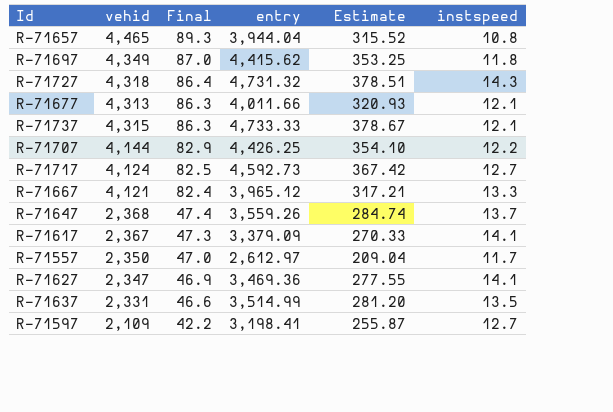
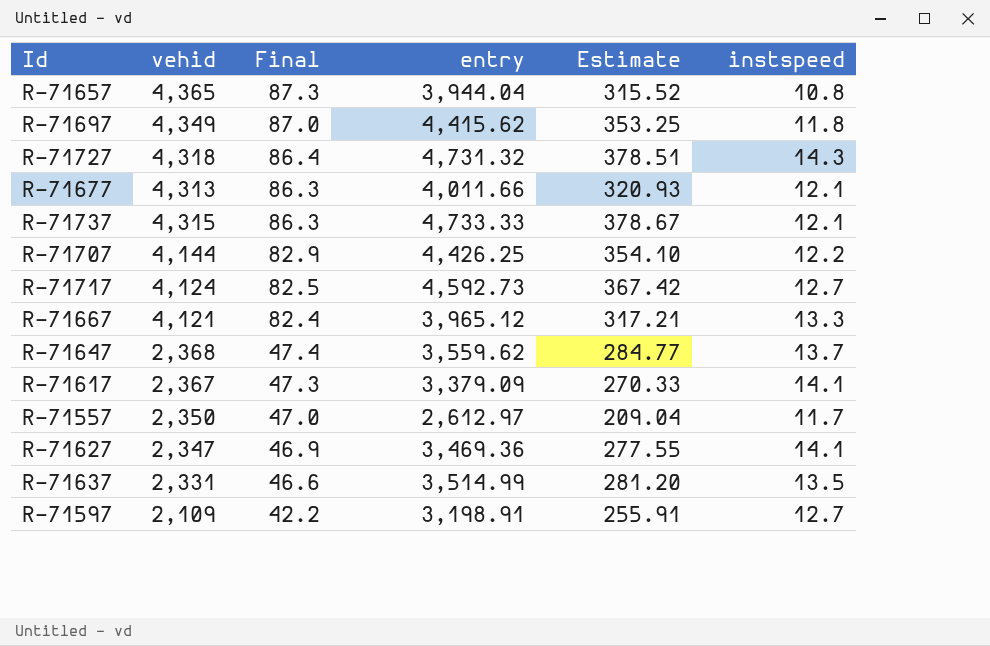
R-71657 | vehid: 4,465 -> 4,365
R-71657 | Final: 89.3 -> 87.3
R-71647 | entry: 3,559.26 -> 3,559.62
R-71647 | Estimate: 284.74 -> 284.77
R-71597 | entry: 3,198.41 -> 3,198.91
R-71597 | Estimate: 255.87 -> 255.91

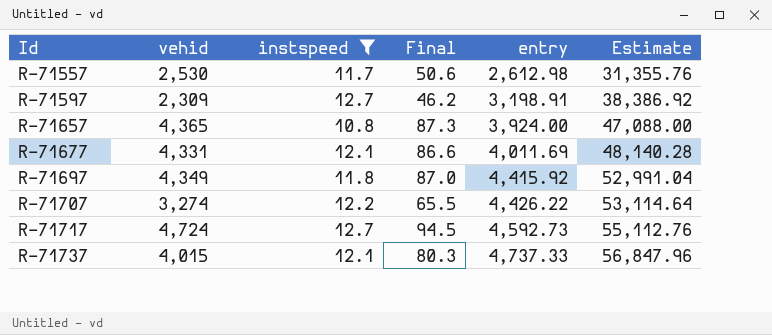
filter: none -> instspeed <= 12.7
row order: Final descending -> Id ascending
column instspeed | position: 6 -> 3
column Estimate | formula: [entry] * 0.08 -> [entry] * 12
R-71557 | vehid: 2,350 -> 2,530
R-71557 | Final: 47.0 -> 50.6
R-71557 | entry: 2,612.97 -> 2,612.98
R-71597 | vehid: 2,109 -> 2,309
R-71597 | Final: 42.2 -> 46.2
R-71657 | entry: 3,944.04 -> 3,924.00
R-71677 | vehid: 4,313 -> 4,331
R-71677 | Final: 86.3 -> 86.6
R-71677 | entry: 4,011.66 -> 4,011.69
R-71697 | entry: 4,415.62 -> 4,415.92
R-71707 | vehid: 4,144 -> 3,274
R-71707 | Final: 82.9 -> 65.5
R-71707 | entry: 4,426.25 -> 4,426.22
R-71717 | vehid: 4,124 -> 4,724
R-71717 | Final: 82.5 -> 94.5
R-71737 | vehid: 4,315 -> 4,015
R-71737 | Final: 86.3 -> 80.3
R-71737 | entry: 4,733.33 -> 4,737.33

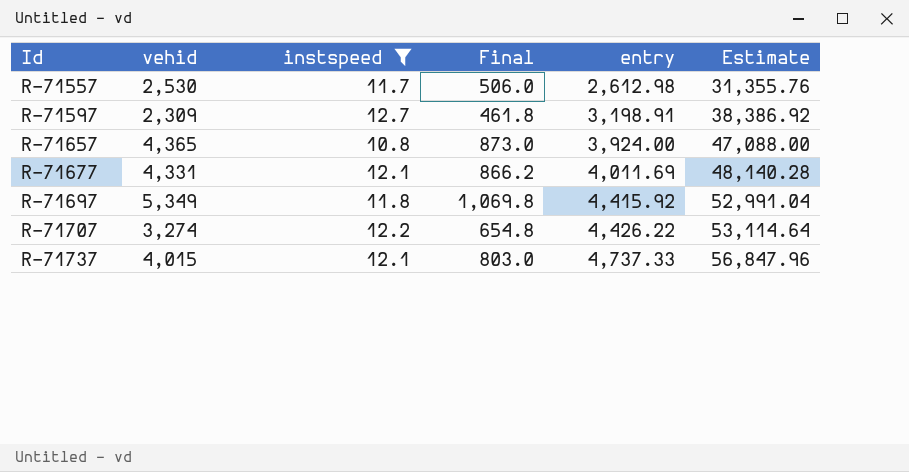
column Final | formula: [vehid] * 0.02 -> [vehid] * 0.2
row R-71717: 4,724 | 12.7 | 94.5 | 4,592.73 | 55,112.76 -> none
R-71697 | vehid: 4,349 -> 5,349

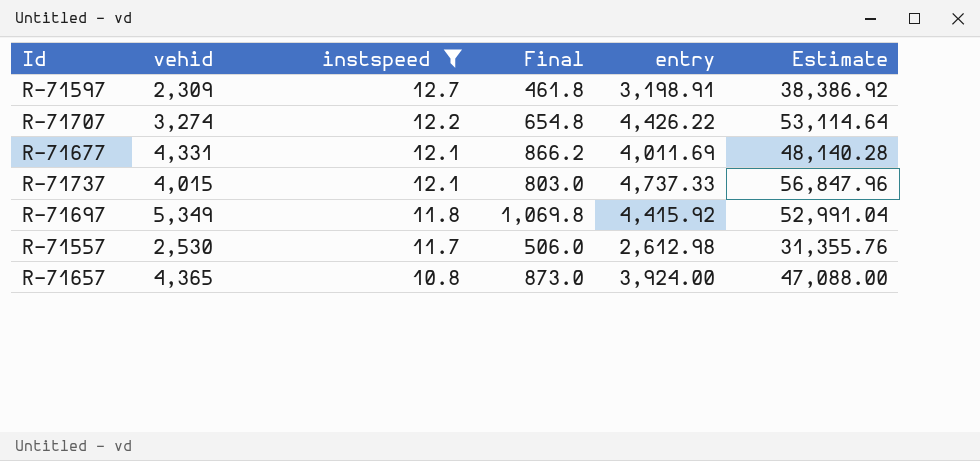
row order: Id ascending -> instspeed descending

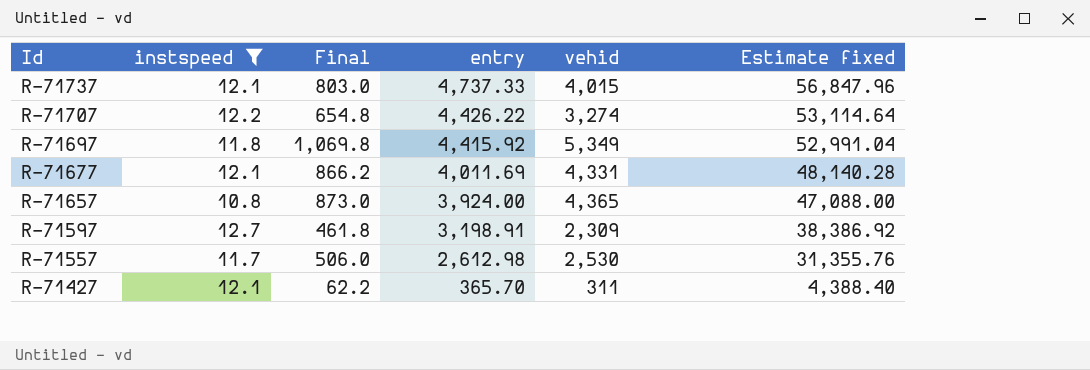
row order: instspeed descending -> Id descending
column vehid | position: 2 -> 5
column name: Estimate -> Estimate fixed
row R-71427: none -> 12.1 | 62.2 | 365.70 | 311 | 4,388.40

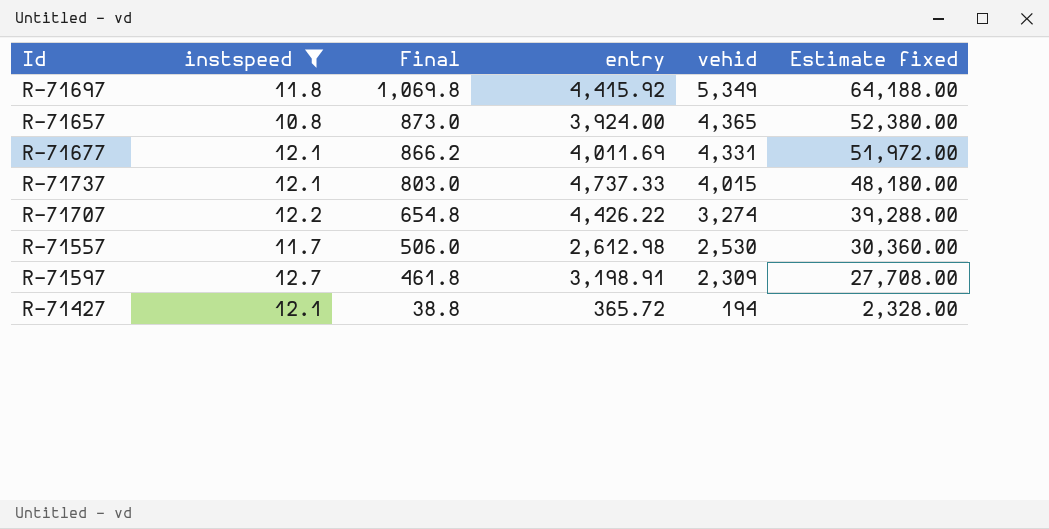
row order: Id descending -> Final descending
column Estimate fixed | formula: [entry] * 12 -> [vehid] * 12
R-71427 | Final: 62.2 -> 38.8
R-71427 | entry: 365.70 -> 365.72
R-71427 | vehid: 311 -> 194

